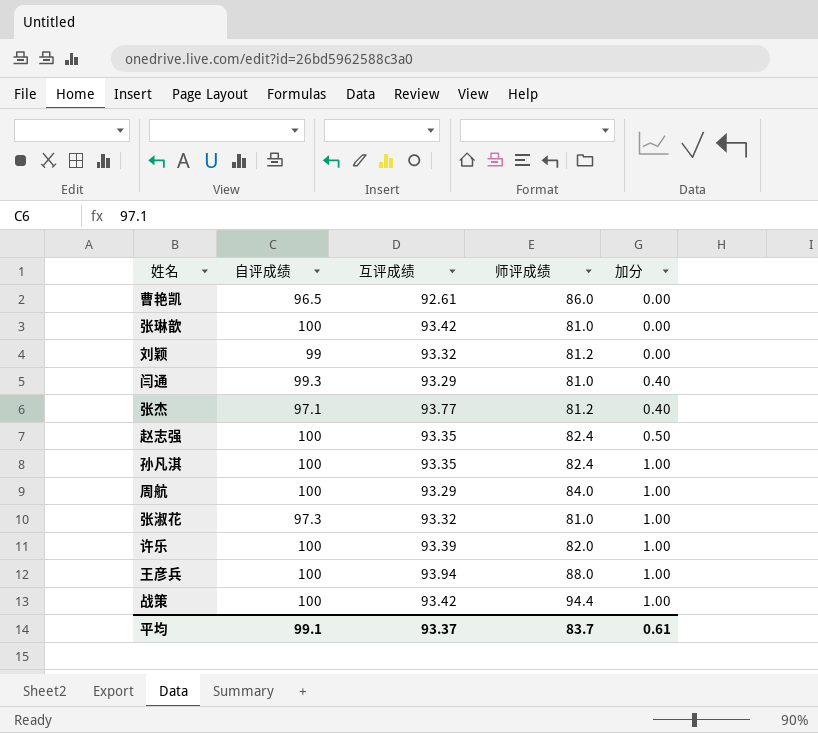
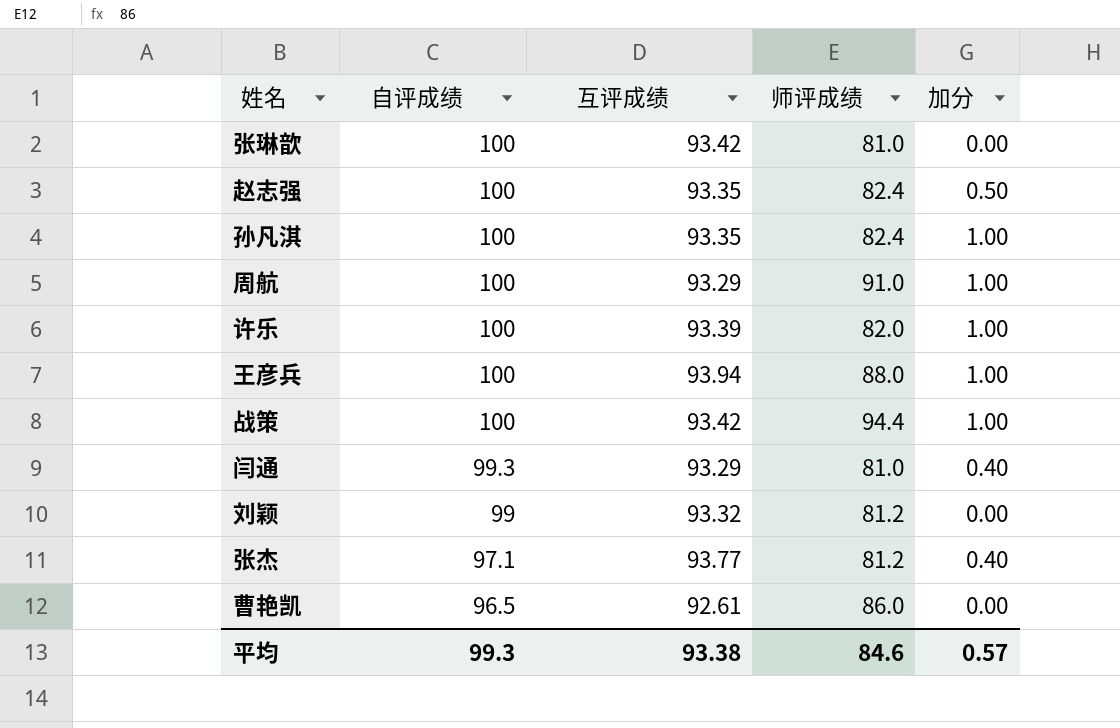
row order: 加分 ascending -> 自评成绩 descending
row 张淑花: 97.3 | 93.32 | 81.0 | 1.00 -> none
周航 | 师评成绩: 84.0 -> 91.0
平均 | 自评成绩: 99.1 -> 99.3
平均 | 互评成绩: 93.37 -> 93.38
平均 | 师评成绩: 83.7 -> 84.6
平均 | 加分: 0.61 -> 0.57

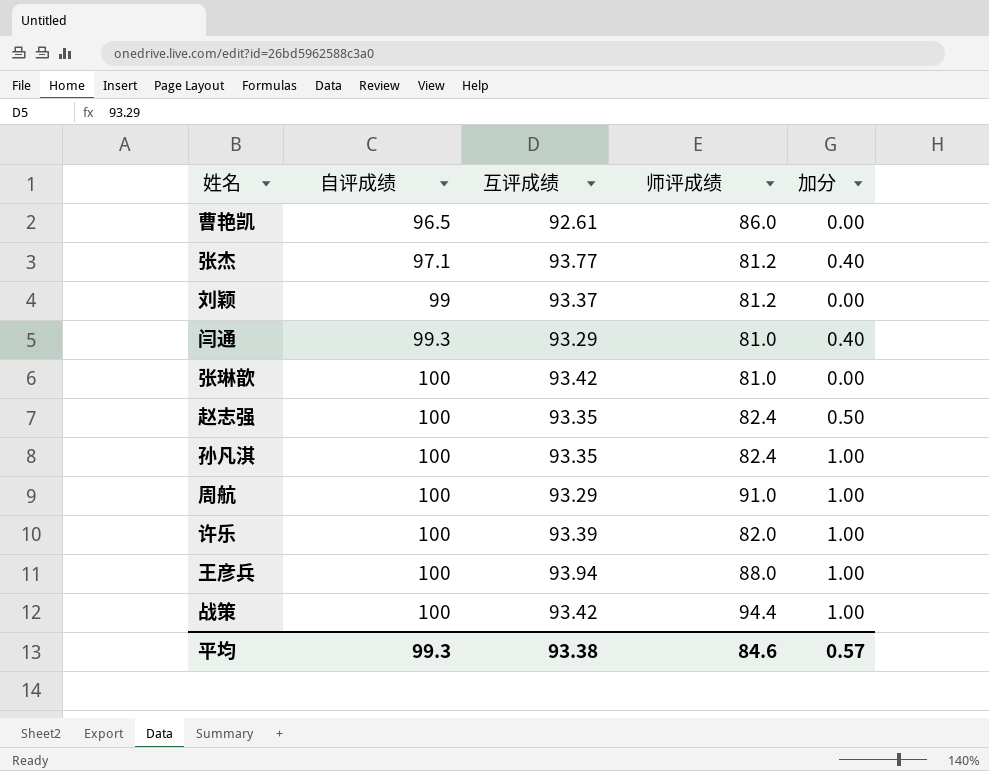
row order: 自评成绩 descending -> 自评成绩 ascending
刘颖 | 互评成绩: 93.32 -> 93.37

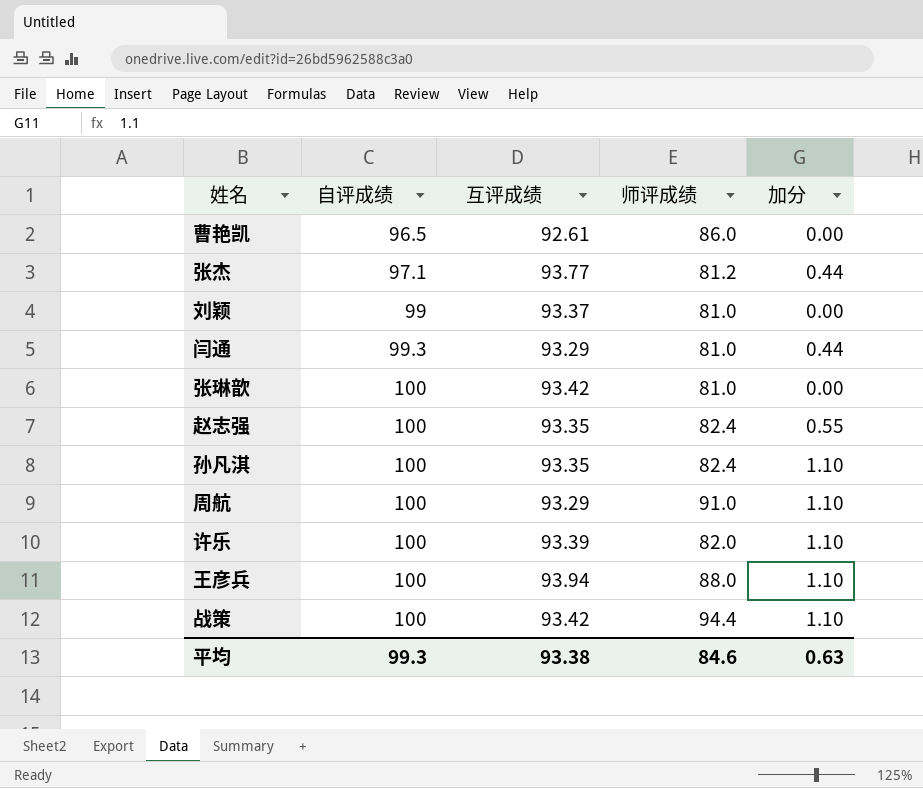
张杰 | 加分: 0.40 -> 0.44
刘颖 | 师评成绩: 81.2 -> 81.0
闫通 | 加分: 0.40 -> 0.44
赵志强 | 加分: 0.50 -> 0.55
孙凡淇 | 加分: 1.00 -> 1.10
周航 | 加分: 1.00 -> 1.10
许乐 | 加分: 1.00 -> 1.10
王彦兵 | 加分: 1.00 -> 1.10
战策 | 加分: 1.00 -> 1.10
平均 | 加分: 0.57 -> 0.63

